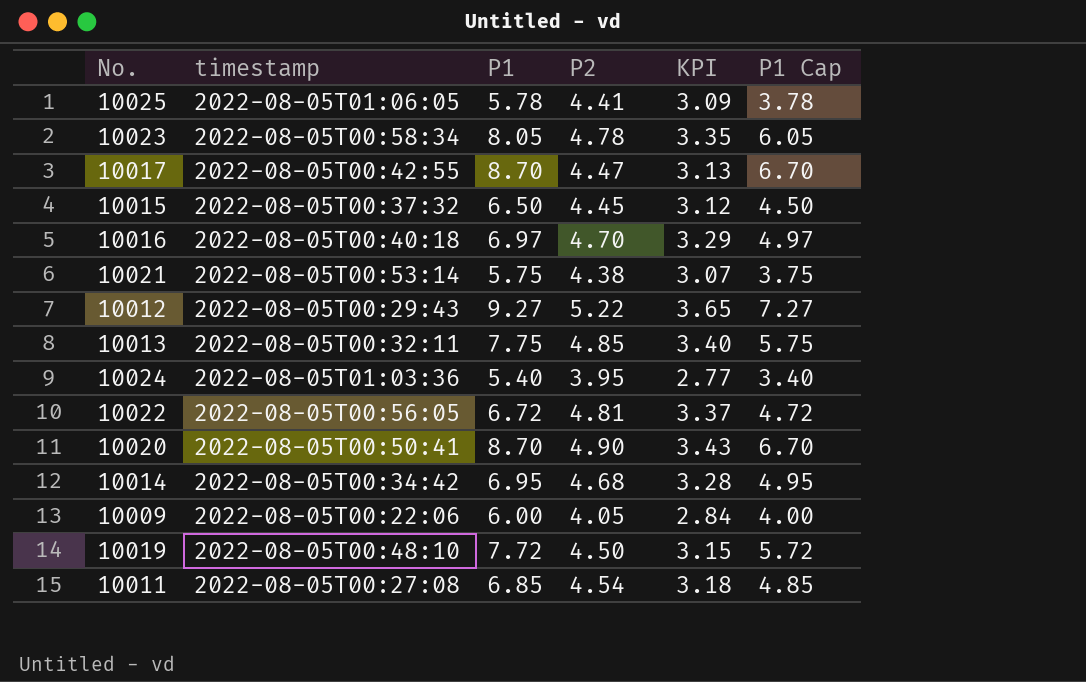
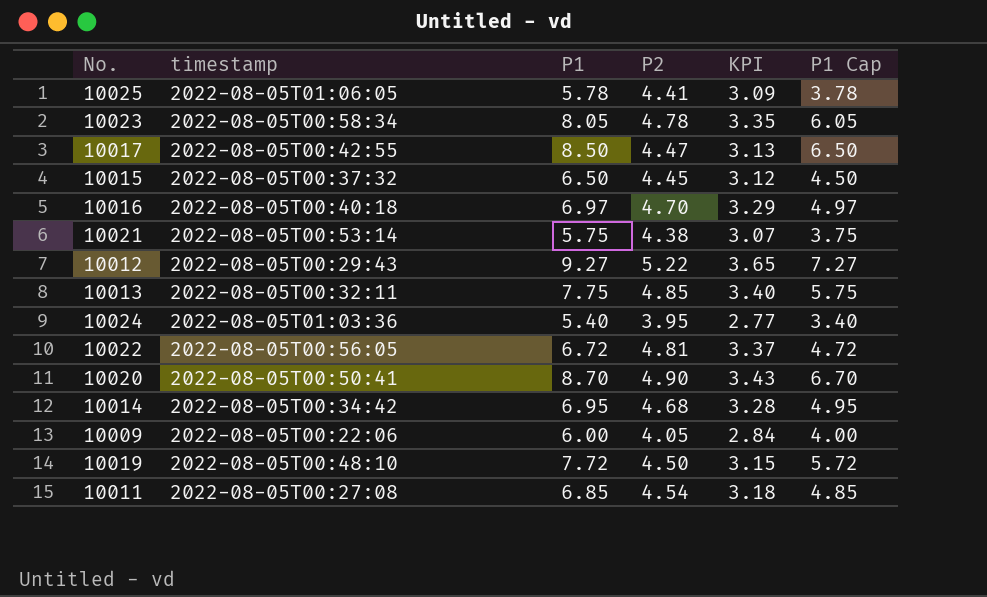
10017 | P1: 8.70 -> 8.50
10017 | P1 Cap: 6.70 -> 6.50

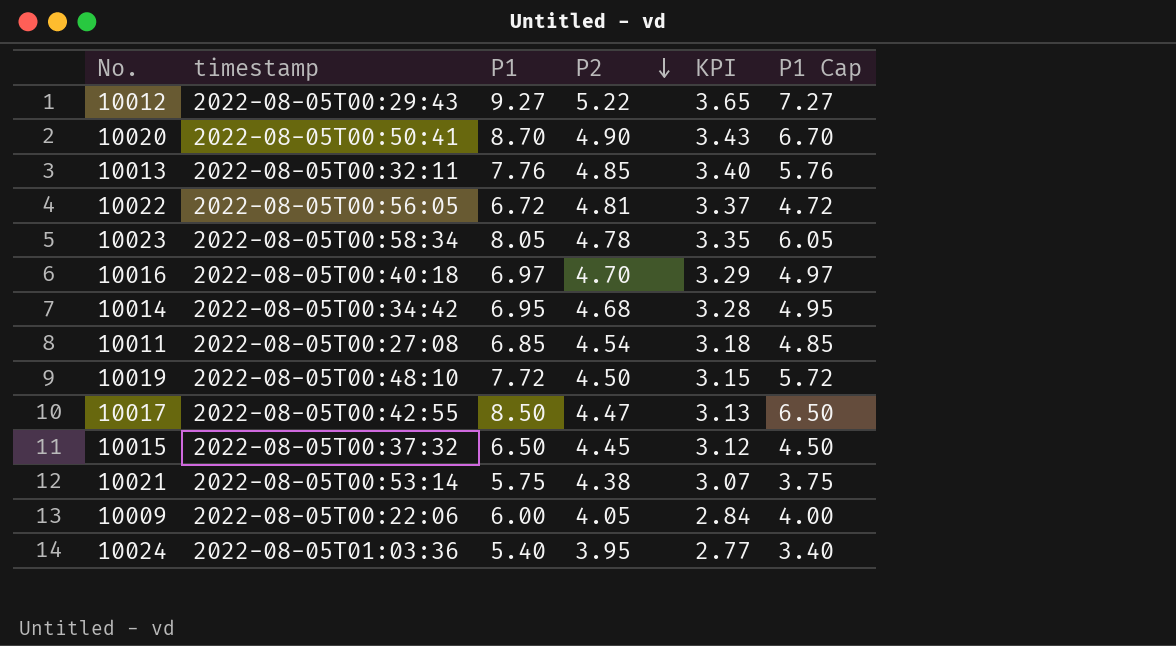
row order: none -> P2 descending
row 10025: 2022-08-05T01:06:05 | 5.78 | 4.41 | 3.09 | 3.78 -> none
10013 | P1: 7.75 -> 7.76
10013 | P1 Cap: 5.75 -> 5.76

